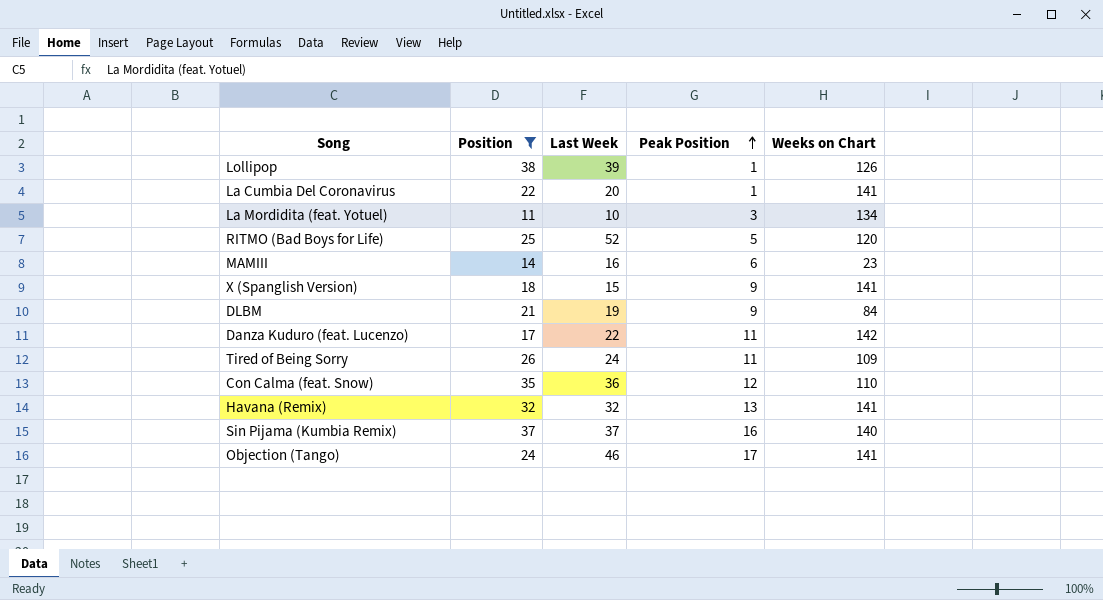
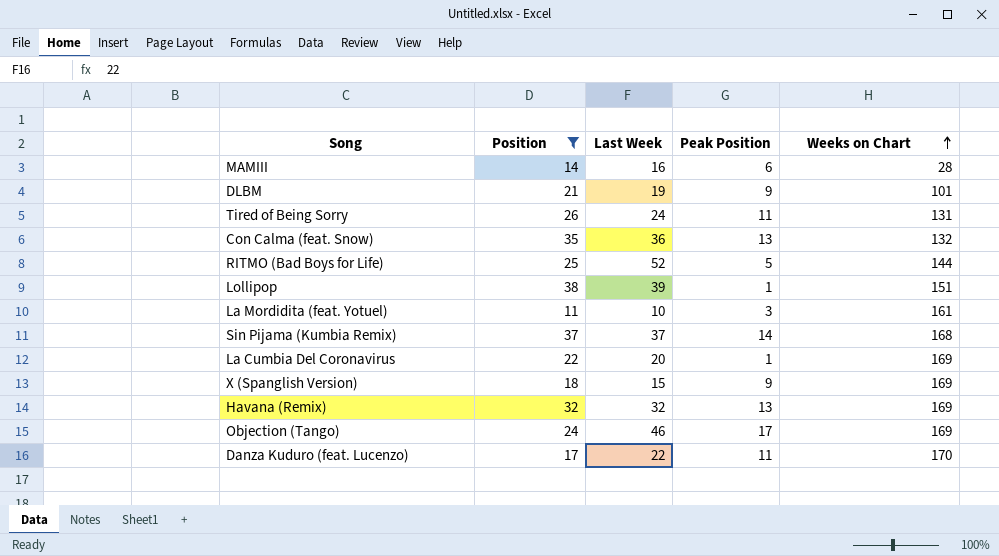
row order: Peak Position ascending -> Weeks on Chart ascending
MAMIII | Weeks on Chart: 23 -> 28
DLBM | Weeks on Chart: 84 -> 101
Tired of Being Sorry | Weeks on Chart: 109 -> 131
Con Calma (feat. Snow) | Peak Position: 12 -> 13
Con Calma (feat. Snow) | Weeks on Chart: 110 -> 132
RITMO (Bad Boys for Life) | Weeks on Chart: 120 -> 144
Lollipop | Weeks on Chart: 126 -> 151
La Mordidita (feat. Yotuel) | Weeks on Chart: 134 -> 161
Sin Pijama (Kumbia Remix) | Peak Position: 16 -> 14
Sin Pijama (Kumbia Remix) | Weeks on Chart: 140 -> 168
La Cumbia Del Coronavirus | Weeks on Chart: 141 -> 169
X (Spanglish Version) | Weeks on Chart: 141 -> 169
Havana (Remix) | Weeks on Chart: 141 -> 169
Objection (Tango) | Weeks on Chart: 141 -> 169
Danza Kuduro (feat. Lucenzo) | Weeks on Chart: 142 -> 170

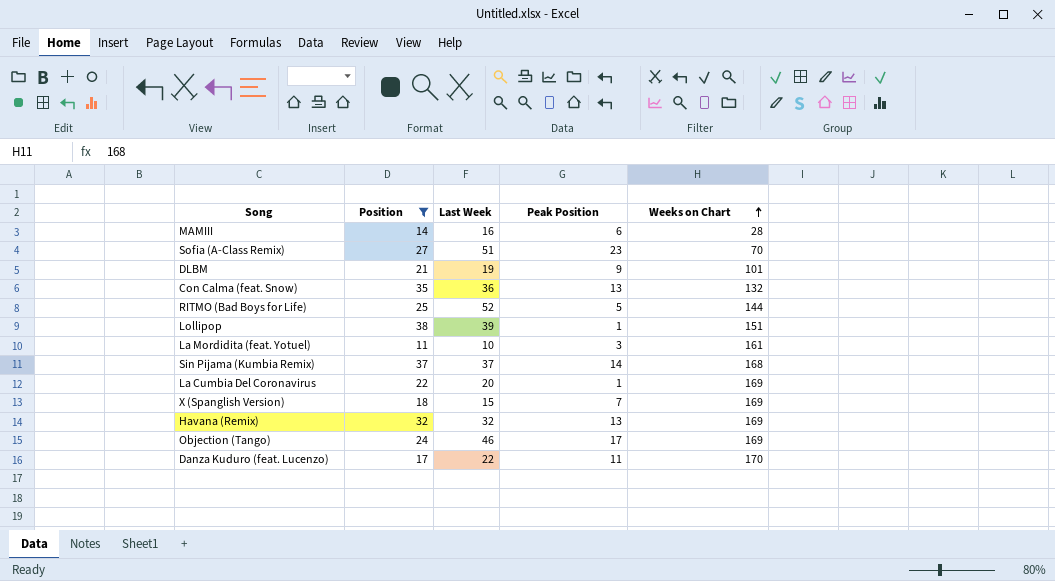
row Tired of Being Sorry: 26 | 24 | 11 | 131 -> none
row Sofia (A-Class Remix): none -> 27 | 51 | 23 | 70
X (Spanglish Version) | Peak Position: 9 -> 7

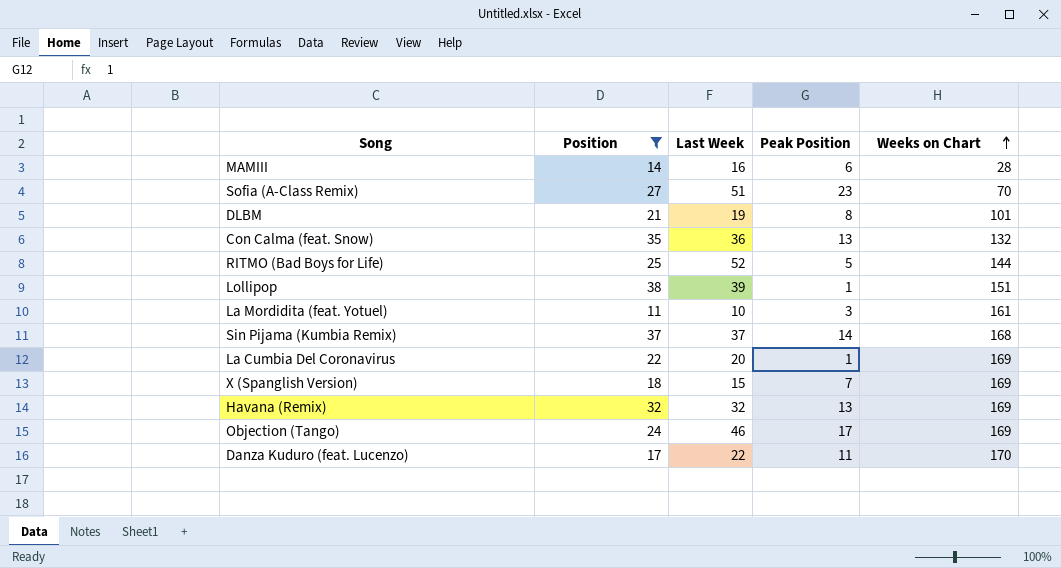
DLBM | Peak Position: 9 -> 8

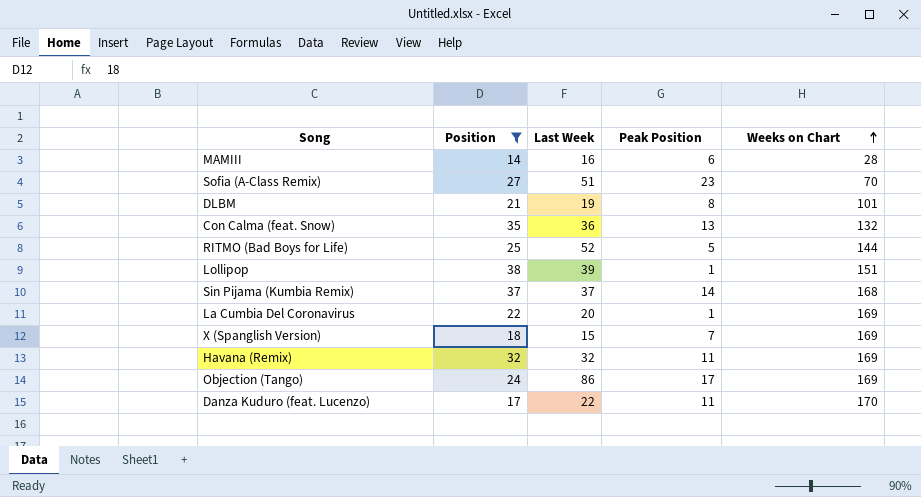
row La Mordidita (feat. Yotuel): 11 | 10 | 3 | 161 -> none
Havana (Remix) | Peak Position: 13 -> 11
Objection (Tango) | Last Week: 46 -> 86

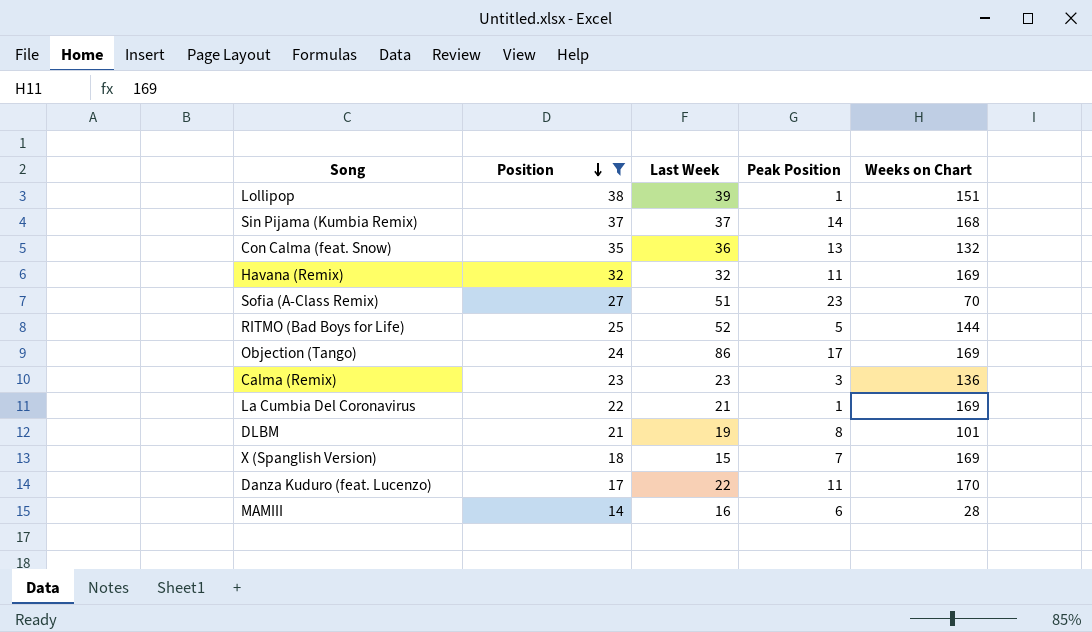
row order: Weeks on Chart ascending -> Position descending
row Calma (Remix): none -> 23 | 23 | 3 | 136
La Cumbia Del Coronavirus | Last Week: 20 -> 21

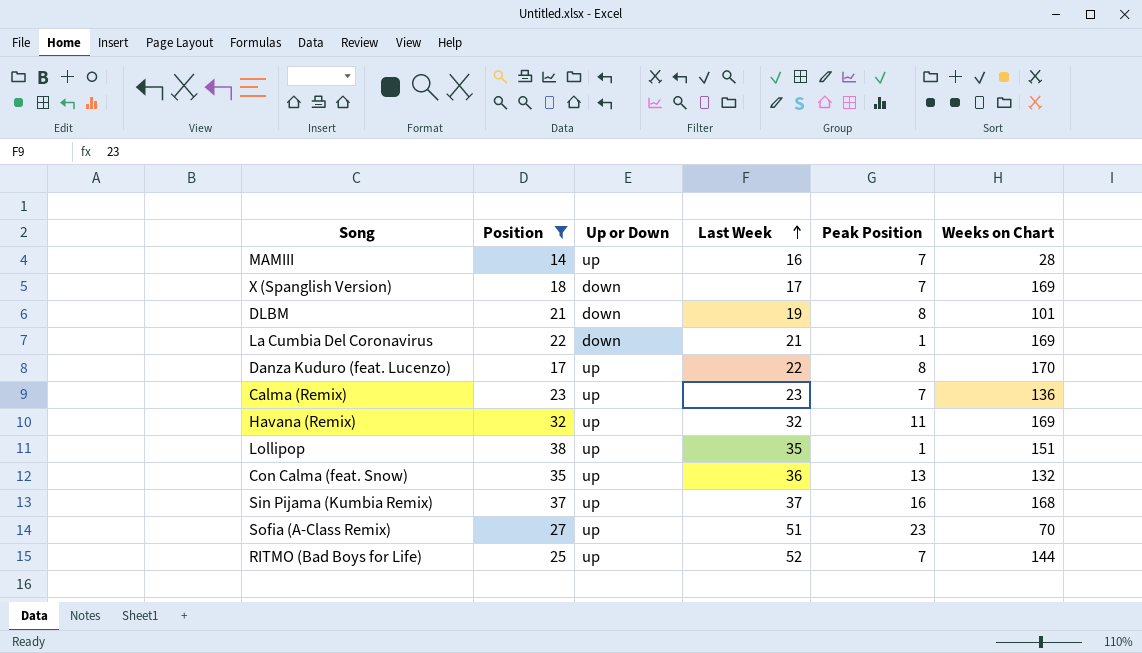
row order: Position descending -> Last Week ascending
column Up or Down | position: none -> 3
row Objection (Tango): 24 | 86 | 17 | 169 -> none
MAMIII | Peak Position: 6 -> 7
X (Spanglish Version) | Last Week: 15 -> 17
Danza Kuduro (feat. Lucenzo) | Peak Position: 11 -> 8
Calma (Remix) | Peak Position: 3 -> 7
Lollipop | Last Week: 39 -> 35
Sin Pijama (Kumbia Remix) | Peak Position: 14 -> 16
RITMO (Bad Boys for Life) | Peak Position: 5 -> 7

